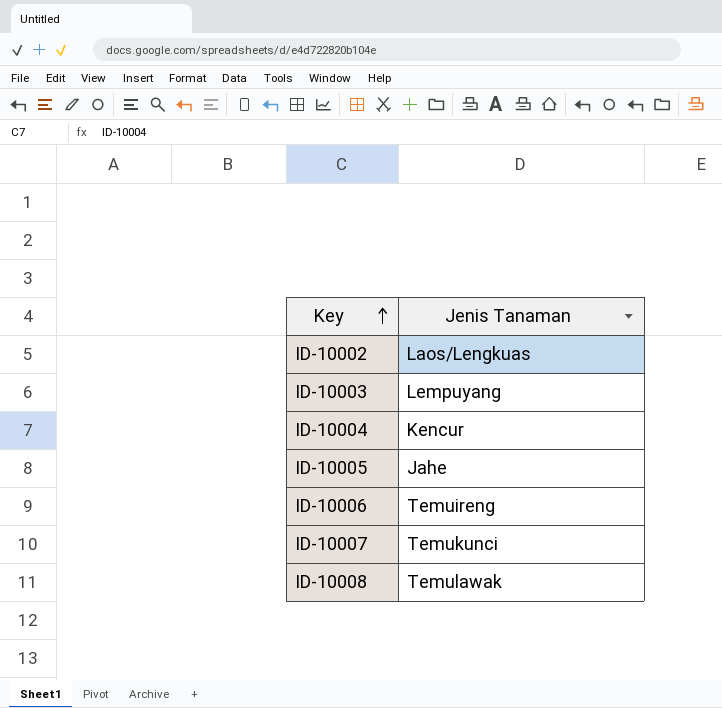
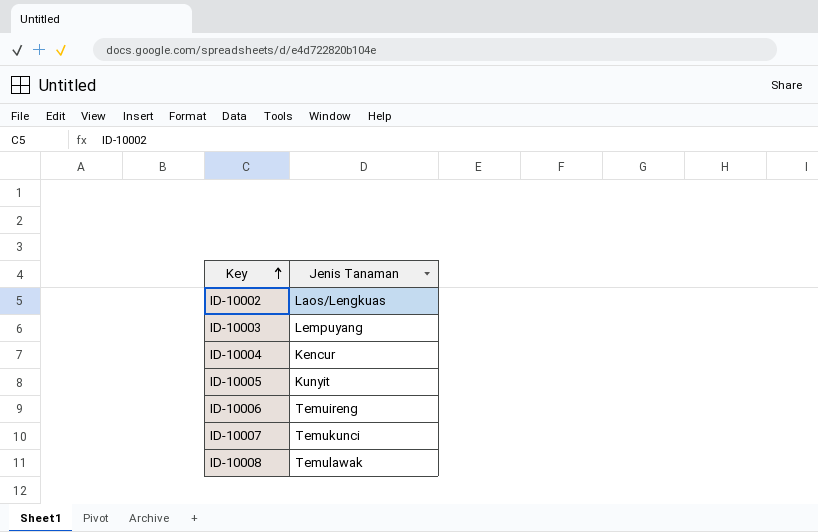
ID-10005 | Jenis Tanaman: Jahe -> Kunyit

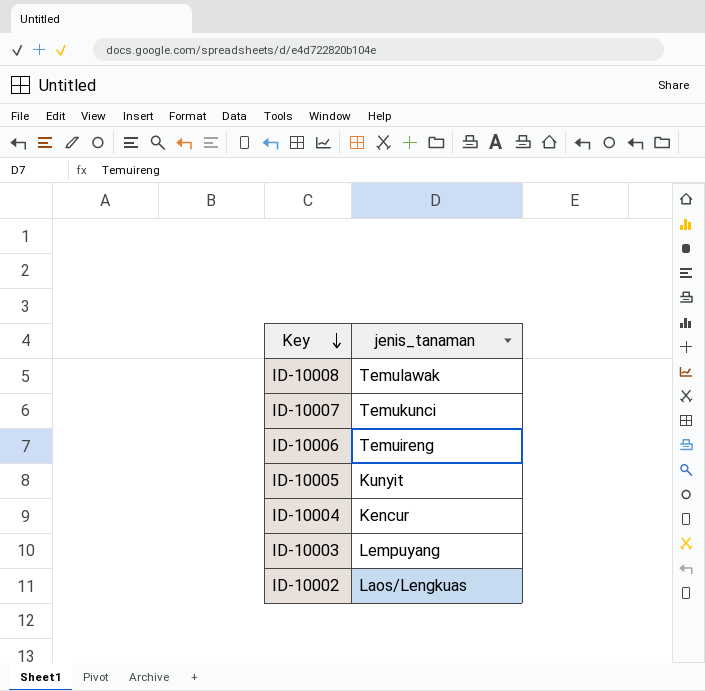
row order: Key ascending -> Key descending
column name: Jenis Tanaman -> jenis_tanaman

